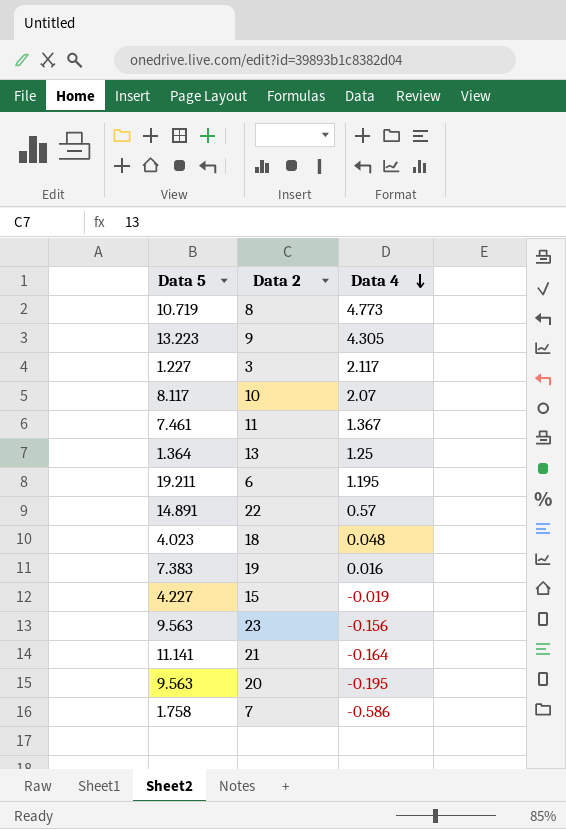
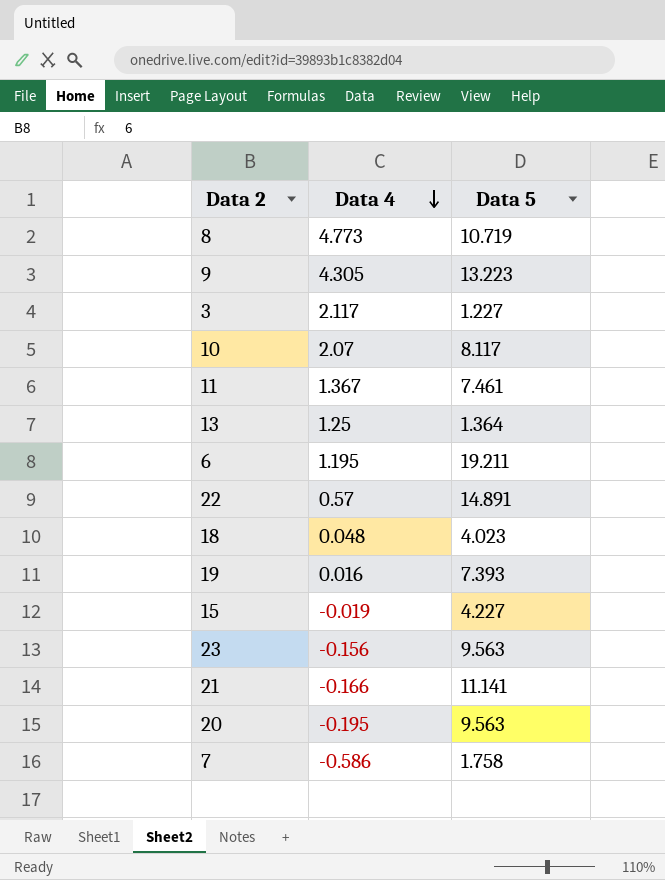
column Data 5 | position: 1 -> 3
19 | Data 5: 7.383 -> 7.393
21 | Data 4: -0.164 -> -0.166

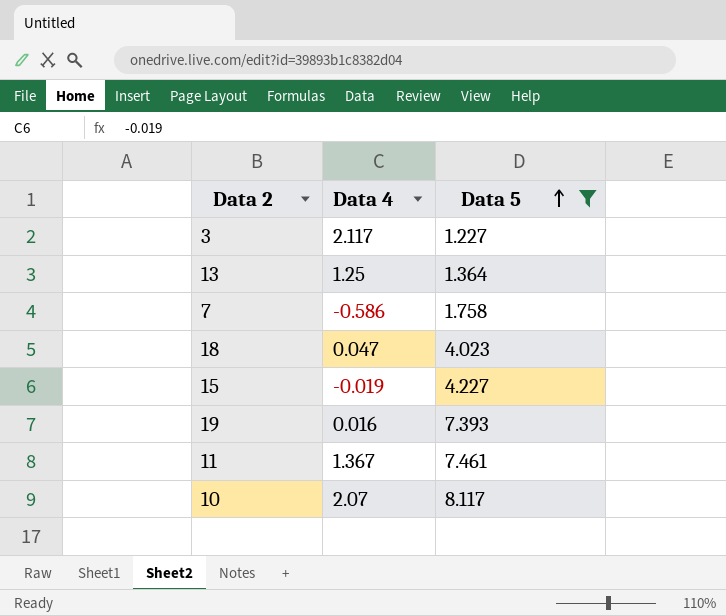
filter: none -> Data 5 <= 8.117
row order: Data 4 descending -> Data 5 ascending
18 | Data 4: 0.048 -> 0.047

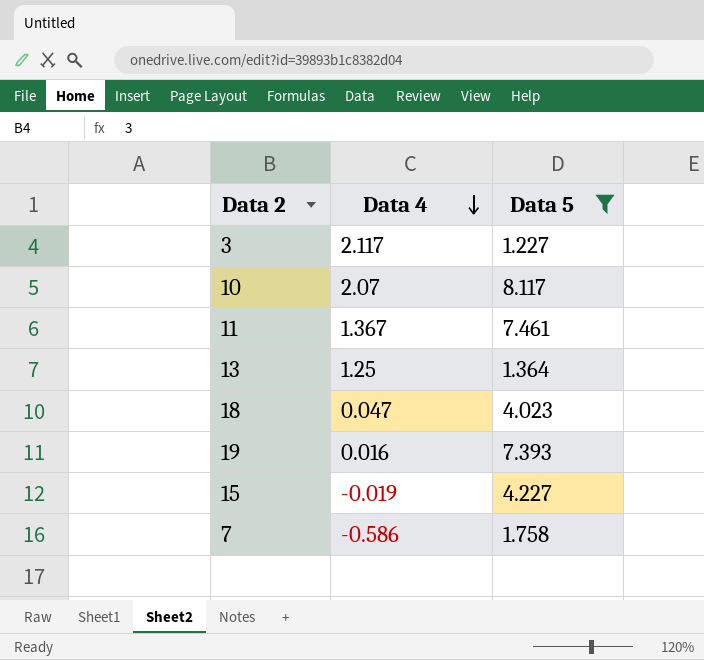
row order: Data 5 ascending -> Data 4 descending

